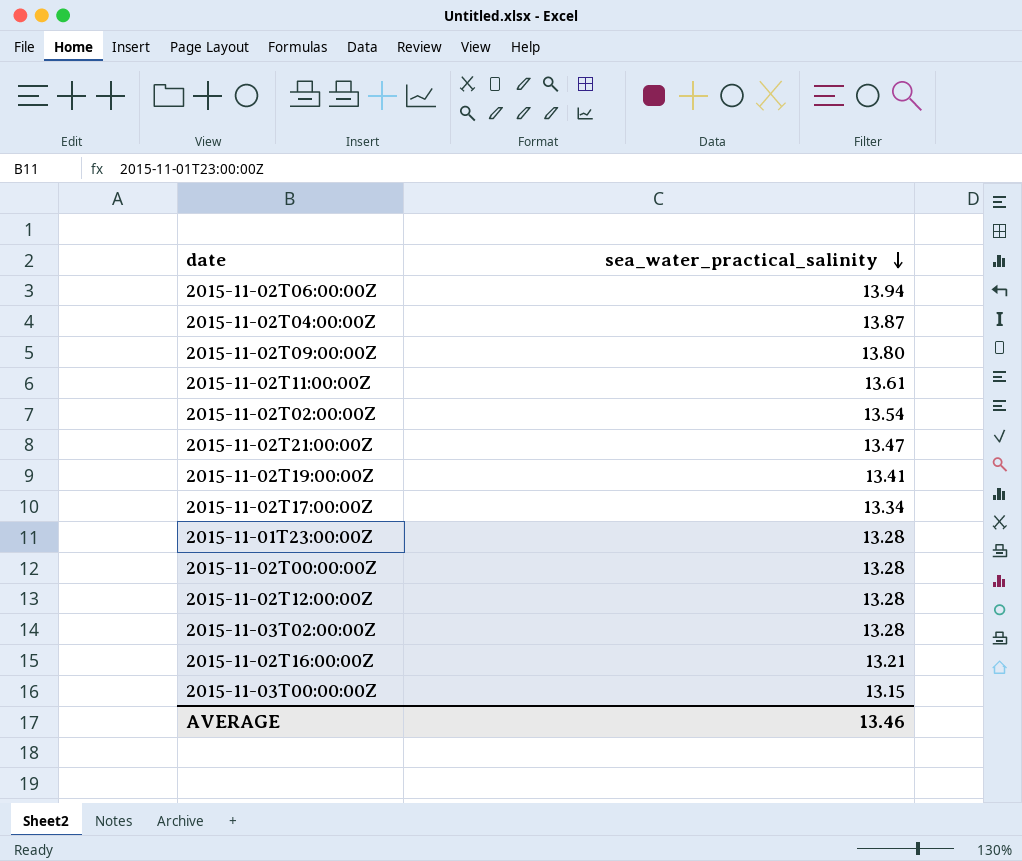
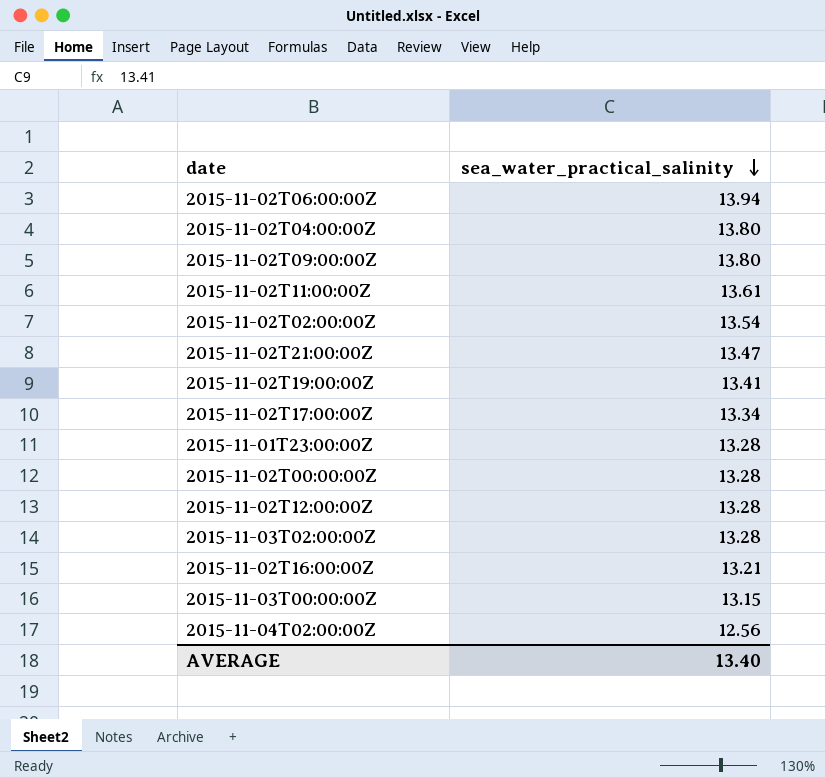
2015-11-02T04:00:00Z | sea_water_practical_salinity: 13.87 -> 13.80
row 2015-11-04T02:00:00Z: none -> 12.56
AVERAGE | sea_water_practical_salinity: 13.46 -> 13.40

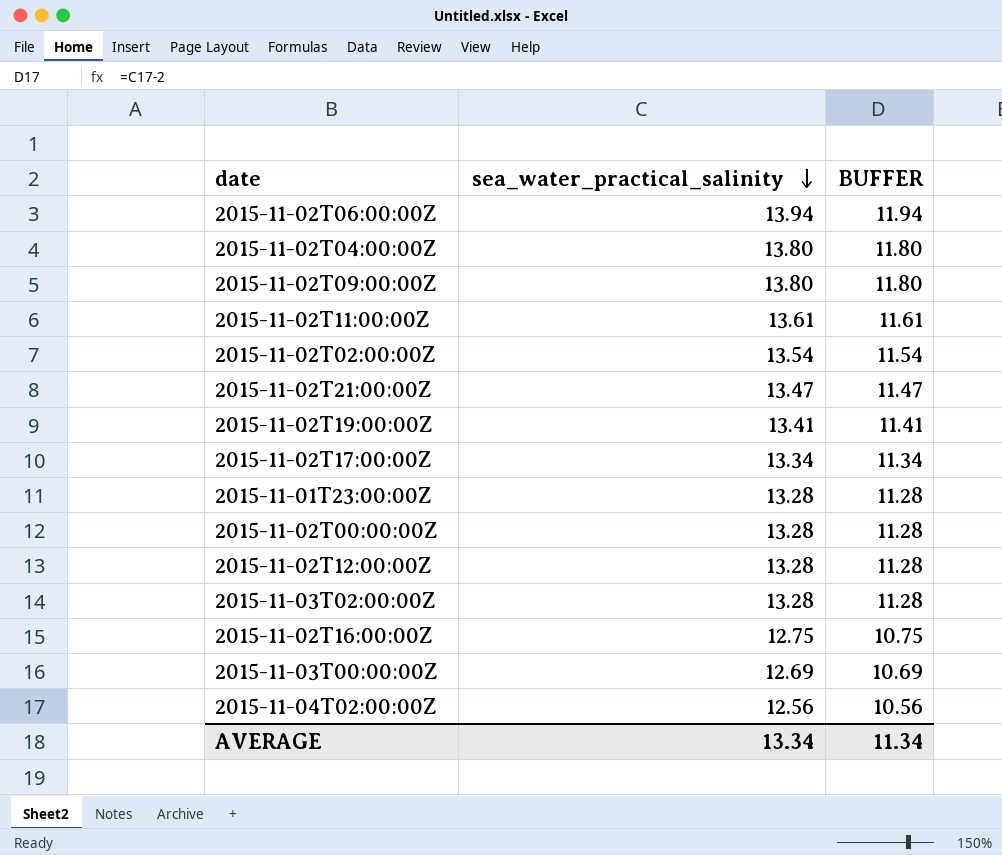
column BUFFER | formula: none -> [sea_water_practical_salinity] - 2
2015-11-02T16:00:00Z | sea_water_practical_salinity: 13.21 -> 12.75
2015-11-03T00:00:00Z | sea_water_practical_salinity: 13.15 -> 12.69
AVERAGE | sea_water_practical_salinity: 13.40 -> 13.34

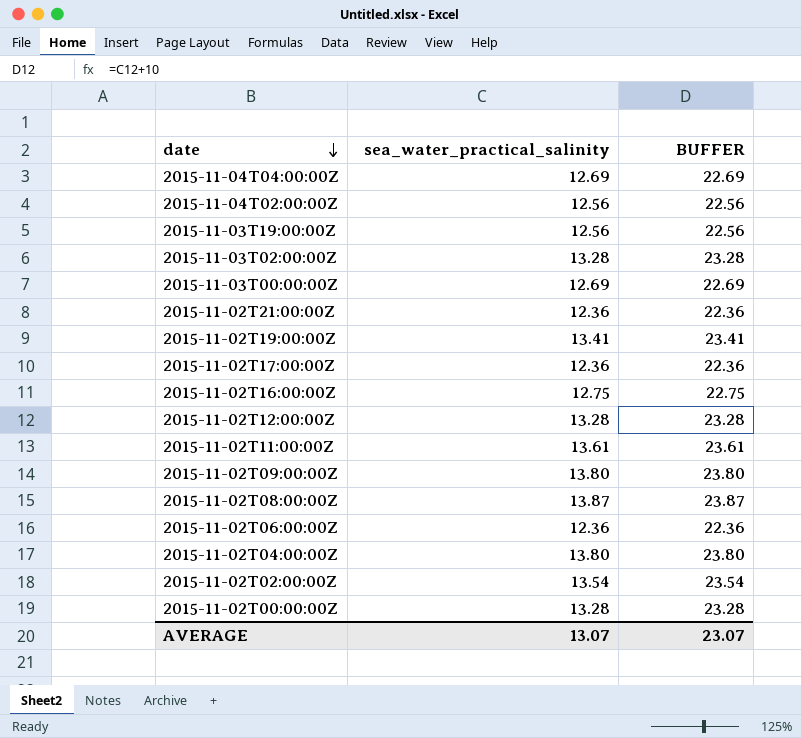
row order: sea_water_practical_salinity descending -> date descending
column BUFFER | formula: [sea_water_practical_salinity] - 2 -> [sea_water_practical_salinity] + 10
row 2015-11-01T23:00:00Z: 13.28 | 11.28 -> none
row 2015-11-04T04:00:00Z: none -> 12.69 | 22.69
row 2015-11-03T19:00:00Z: none -> 12.56 | 22.56
2015-11-02T21:00:00Z | sea_water_practical_salinity: 13.47 -> 12.36
2015-11-02T17:00:00Z | sea_water_practical_salinity: 13.34 -> 12.36
row 2015-11-02T08:00:00Z: none -> 13.87 | 23.87
2015-11-02T06:00:00Z | sea_water_practical_salinity: 13.94 -> 12.36
AVERAGE | sea_water_practical_salinity: 13.34 -> 13.07
AVERAGE | BUFFER: 11.34 -> 23.07

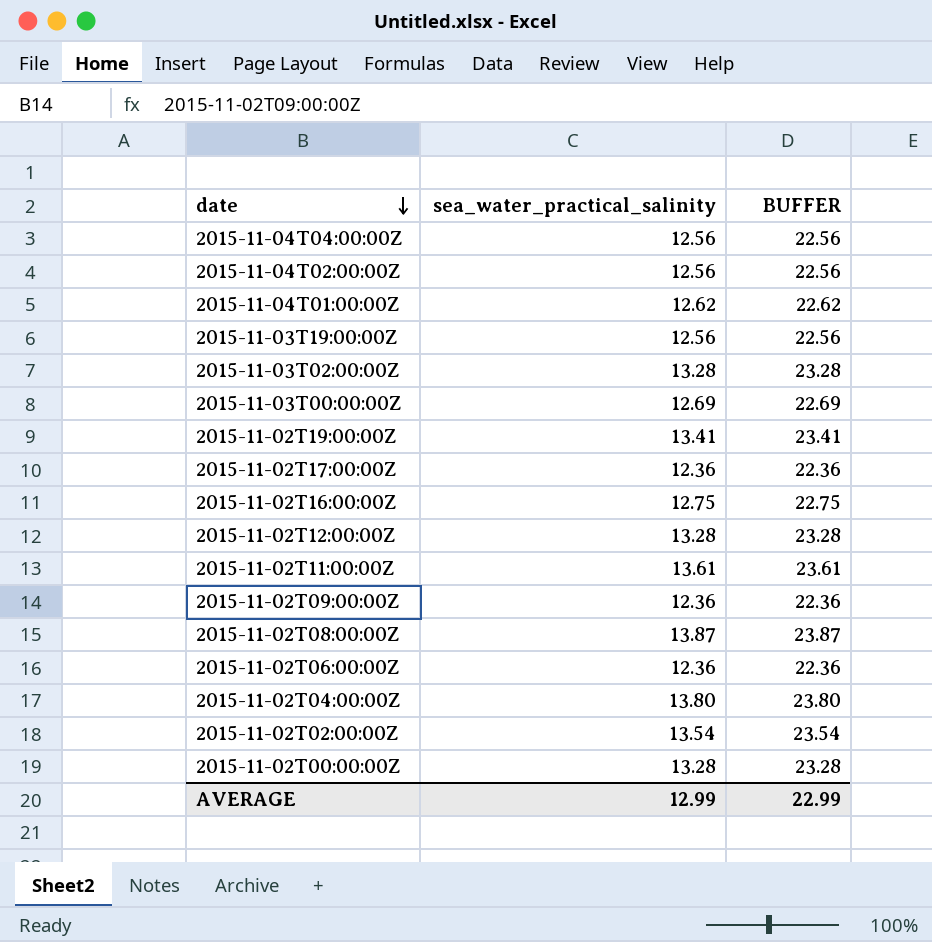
row 2015-11-02T21:00:00Z: 12.36 | 22.36 -> none
2015-11-04T04:00:00Z | sea_water_practical_salinity: 12.69 -> 12.56
2015-11-04T04:00:00Z | BUFFER: 22.69 -> 22.56
row 2015-11-04T01:00:00Z: none -> 12.62 | 22.62
2015-11-02T09:00:00Z | sea_water_practical_salinity: 13.80 -> 12.36
2015-11-02T09:00:00Z | BUFFER: 23.80 -> 22.36
AVERAGE | sea_water_practical_salinity: 13.07 -> 12.99
AVERAGE | BUFFER: 23.07 -> 22.99

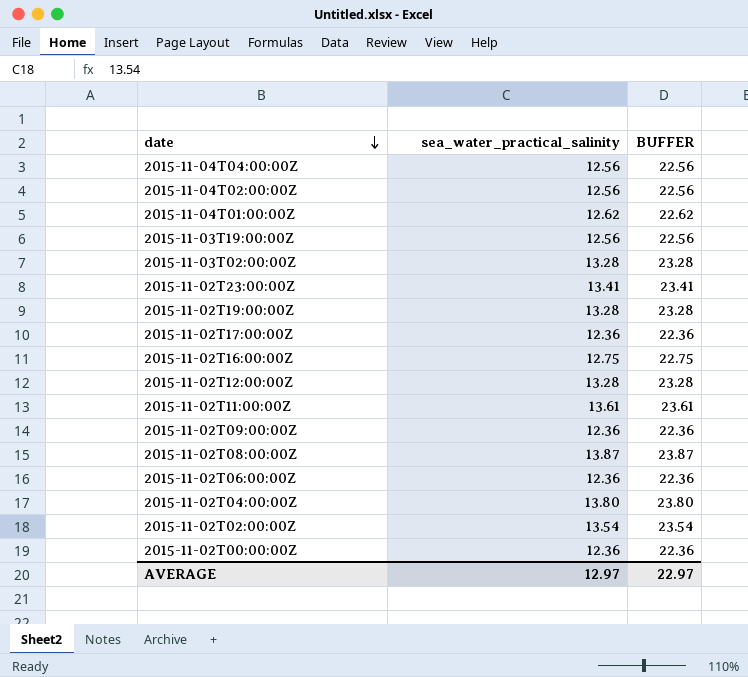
row 2015-11-03T00:00:00Z: 12.69 | 22.69 -> none
row 2015-11-02T23:00:00Z: none -> 13.41 | 23.41
2015-11-02T19:00:00Z | sea_water_practical_salinity: 13.41 -> 13.28
2015-11-02T19:00:00Z | BUFFER: 23.41 -> 23.28
2015-11-02T00:00:00Z | sea_water_practical_salinity: 13.28 -> 12.36
2015-11-02T00:00:00Z | BUFFER: 23.28 -> 22.36
AVERAGE | sea_water_practical_salinity: 12.99 -> 12.97
AVERAGE | BUFFER: 22.99 -> 22.97

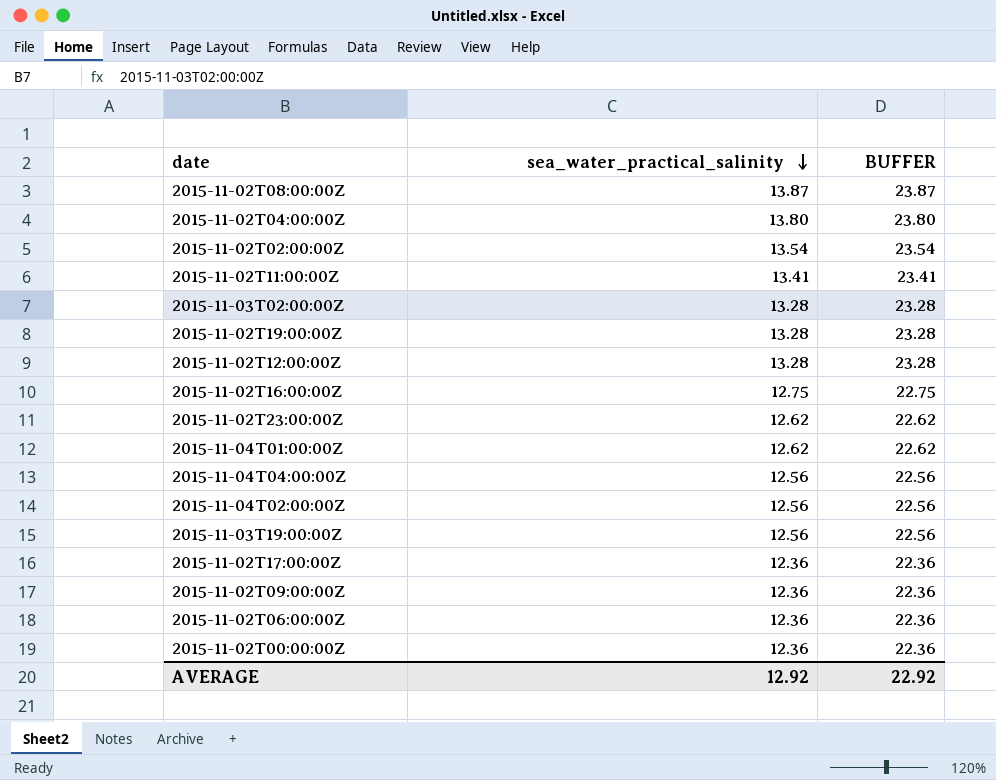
row order: date descending -> sea_water_practical_salinity descending
2015-11-02T11:00:00Z | sea_water_practical_salinity: 13.61 -> 13.41
2015-11-02T11:00:00Z | BUFFER: 23.61 -> 23.41
2015-11-02T23:00:00Z | sea_water_practical_salinity: 13.41 -> 12.62
2015-11-02T23:00:00Z | BUFFER: 23.41 -> 22.62
AVERAGE | sea_water_practical_salinity: 12.97 -> 12.92
AVERAGE | BUFFER: 22.97 -> 22.92

